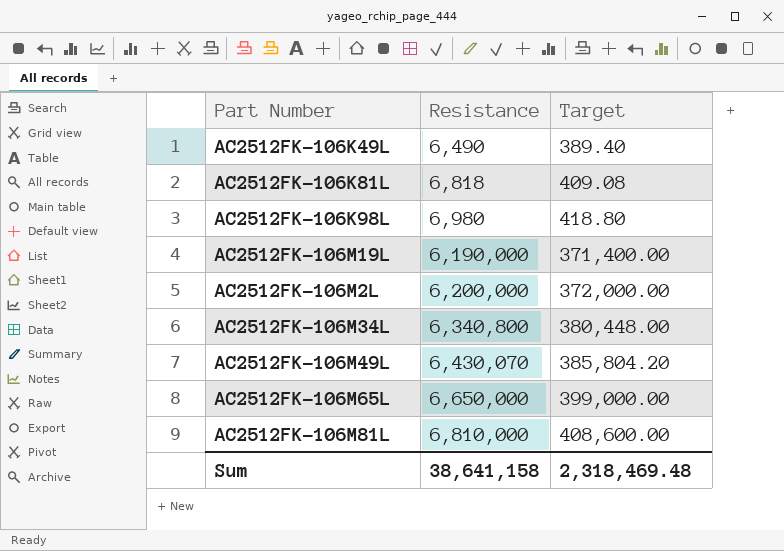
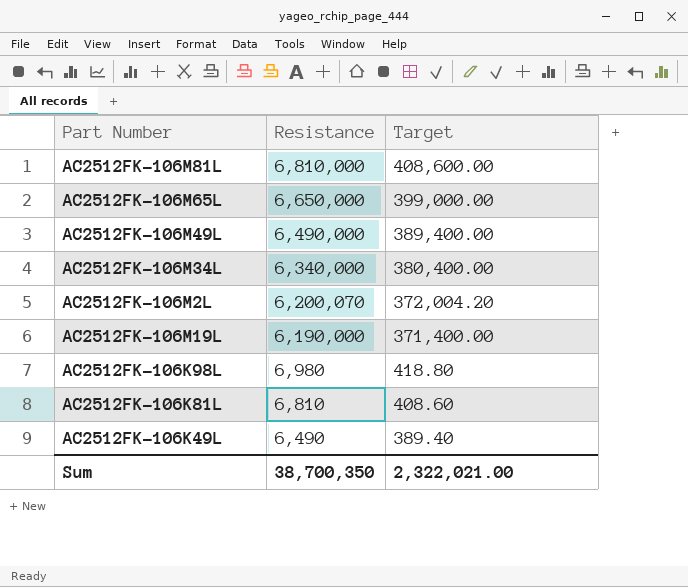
row order: Resistance ascending -> Resistance descending
AC2512FK-106M49L | Resistance: 6,430,070 -> 6,490,000
AC2512FK-106M49L | Target: 385,804.20 -> 389,400.00
AC2512FK-106M34L | Resistance: 6,340,800 -> 6,340,000
AC2512FK-106M34L | Target: 380,448.00 -> 380,400.00
AC2512FK-106M2L | Resistance: 6,200,000 -> 6,200,070
AC2512FK-106M2L | Target: 372,000.00 -> 372,004.20
AC2512FK-106K81L | Resistance: 6,818 -> 6,810
AC2512FK-106K81L | Target: 409.08 -> 408.60
Sum | Resistance: 38,641,158 -> 38,700,350
Sum | Target: 2,318,469.48 -> 2,322,021.00

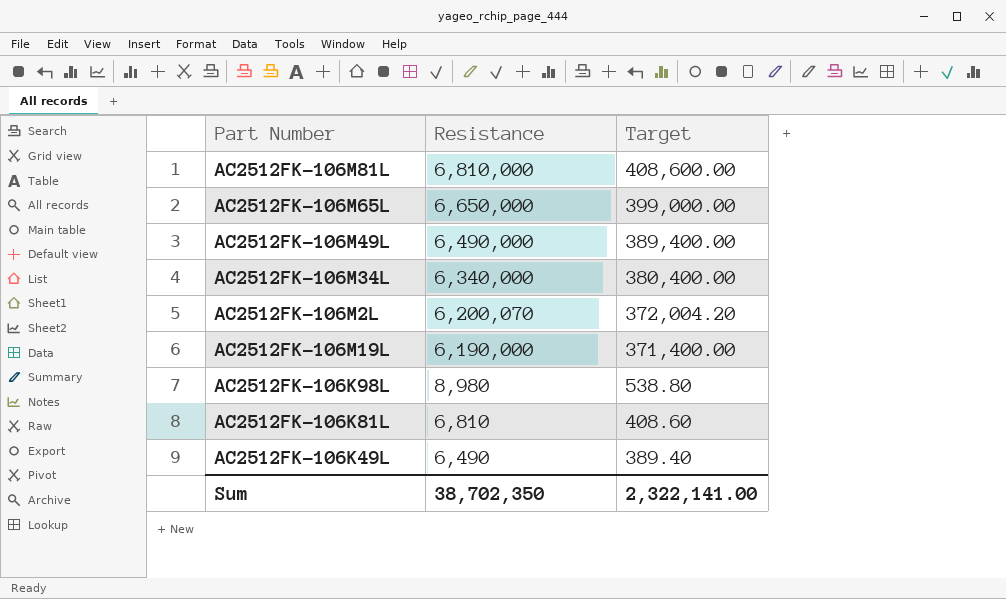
AC2512FK-106K98L | Resistance: 6,980 -> 8,980
AC2512FK-106K98L | Target: 418.80 -> 538.80
Sum | Resistance: 38,700,350 -> 38,702,350
Sum | Target: 2,322,021.00 -> 2,322,141.00

